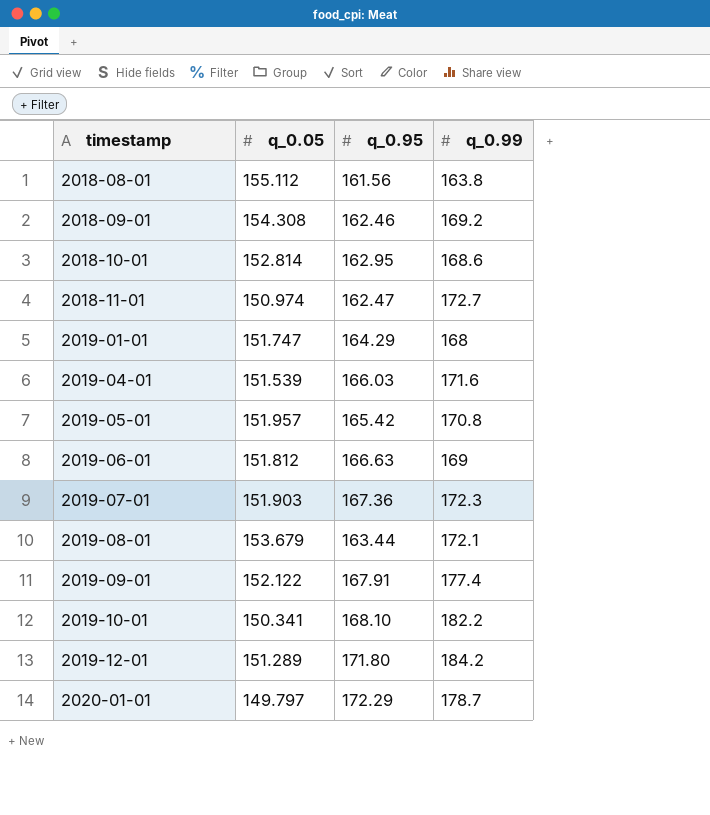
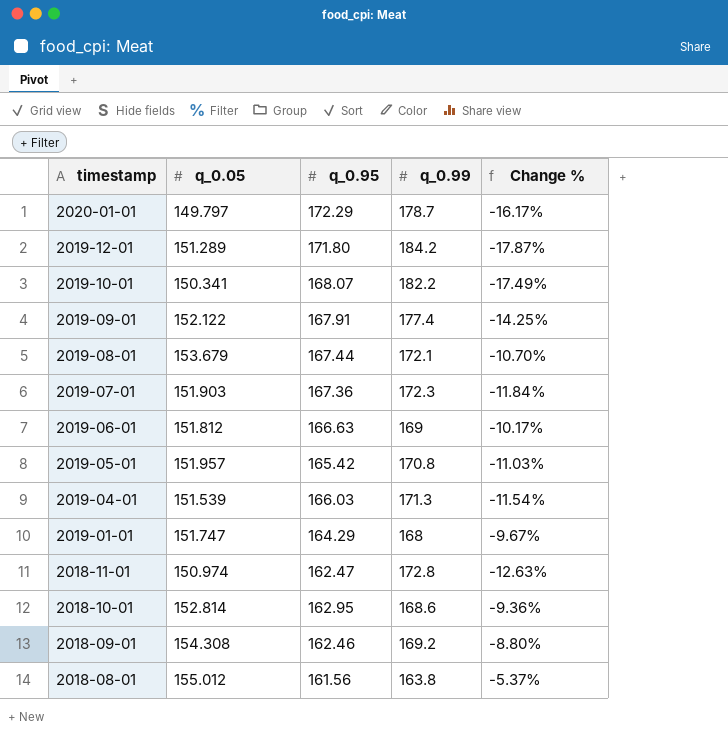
row order: timestamp ascending -> timestamp descending
column Change % | formula: none -> ([q_0.05] - [q_0.99]) / [q_0.99]
2019-10-01 | q_0.95: 168.10 -> 168.07
2019-08-01 | q_0.95: 163.44 -> 167.44
2019-04-01 | q_0.99: 171.6 -> 171.3
2018-11-01 | q_0.99: 172.7 -> 172.8
2018-08-01 | q_0.05: 155.112 -> 155.012

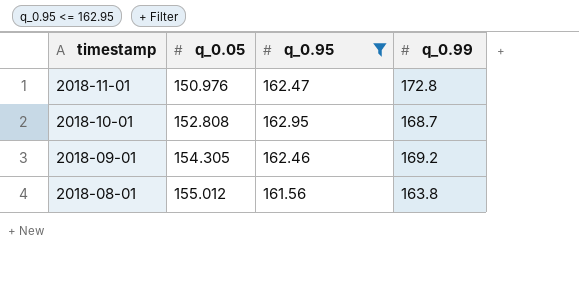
filter: none -> q_0.95 <= 162.95
column Change % | formula: ([q_0.05] - [q_0.99]) / [q_0.99] -> none
2018-11-01 | q_0.05: 150.974 -> 150.976
2018-10-01 | q_0.05: 152.814 -> 152.808
2018-10-01 | q_0.99: 168.6 -> 168.7
2018-09-01 | q_0.05: 154.308 -> 154.305

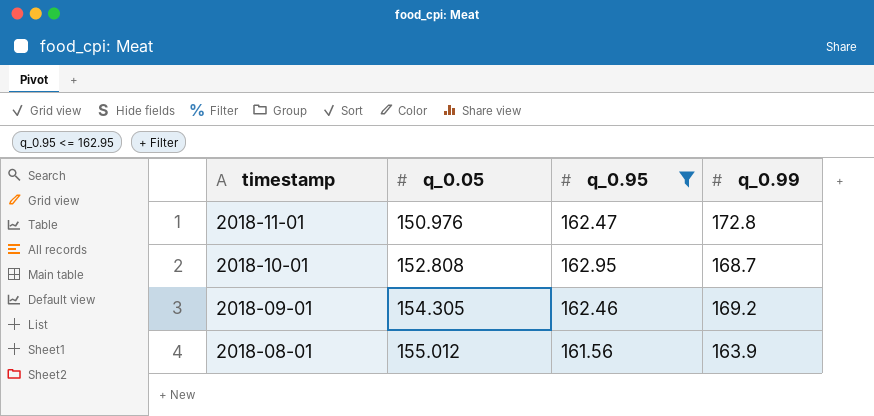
2018-08-01 | q_0.99: 163.8 -> 163.9

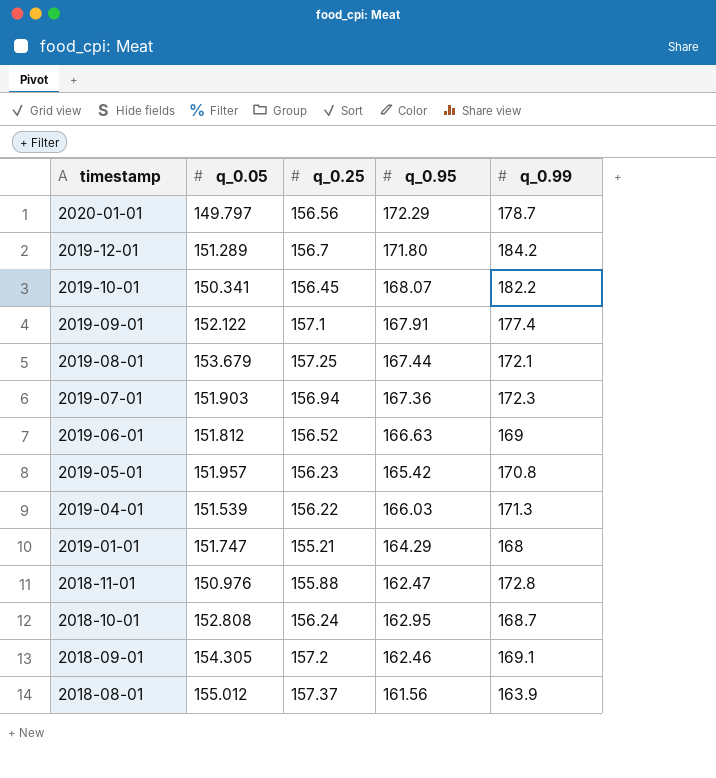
filter: q_0.95 <= 162.95 -> none
column q_0.25 | position: none -> 3
2018-09-01 | q_0.99: 169.2 -> 169.1

